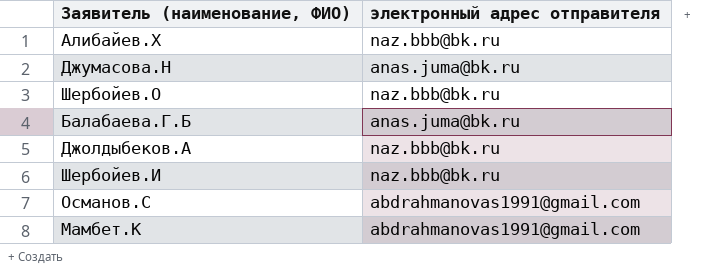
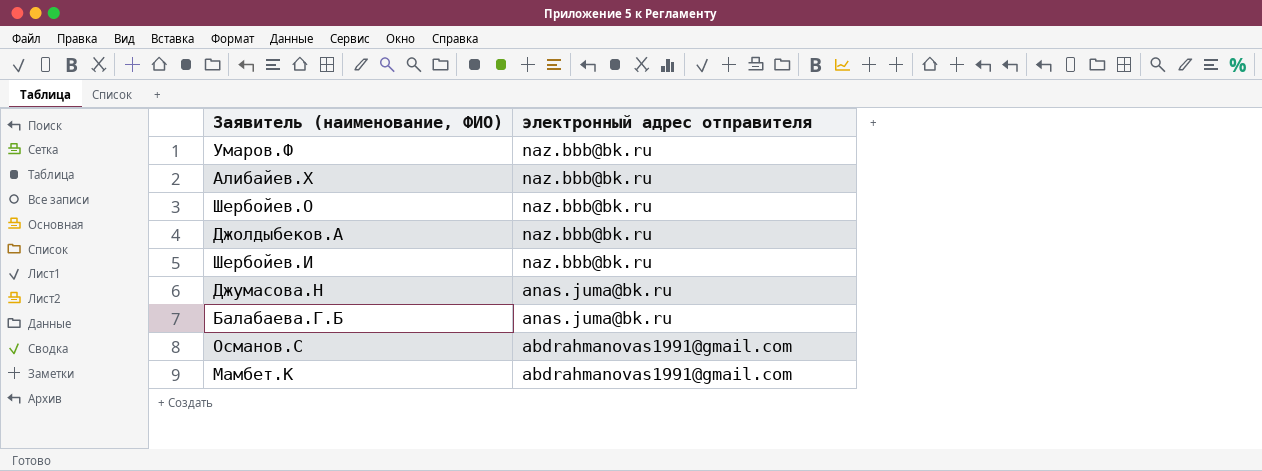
row order: none -> электронный адрес отправителя descending
row Умаров.Ф: none -> naz.bbb@bk.ru

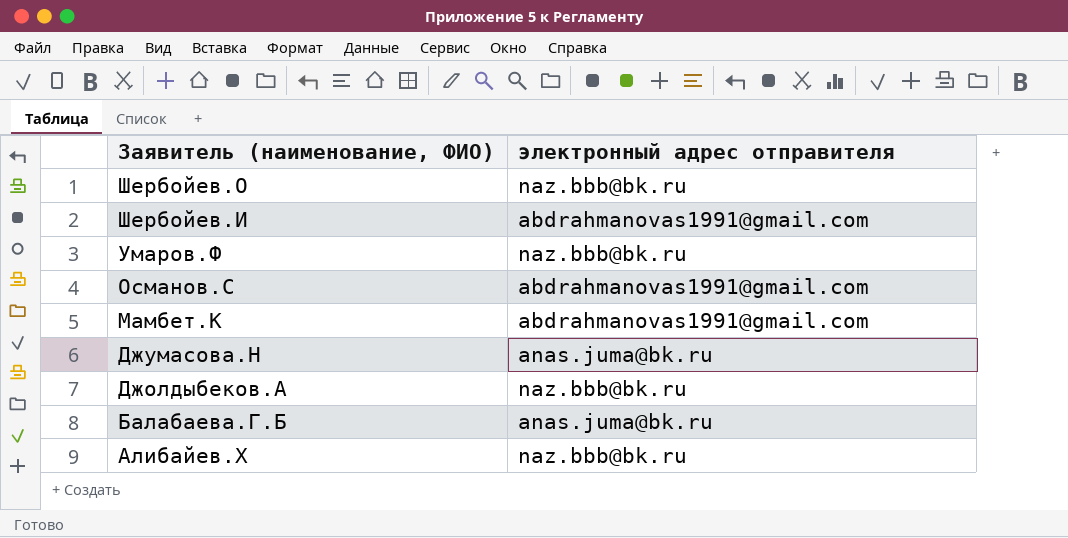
row order: электронный адрес отправителя descending -> Заявитель (наименование, ФИО) descending
Шербойев.И | электронный адрес отправителя: naz.bbb@bk.ru -> abdrahmanovas1991@gmail.com

